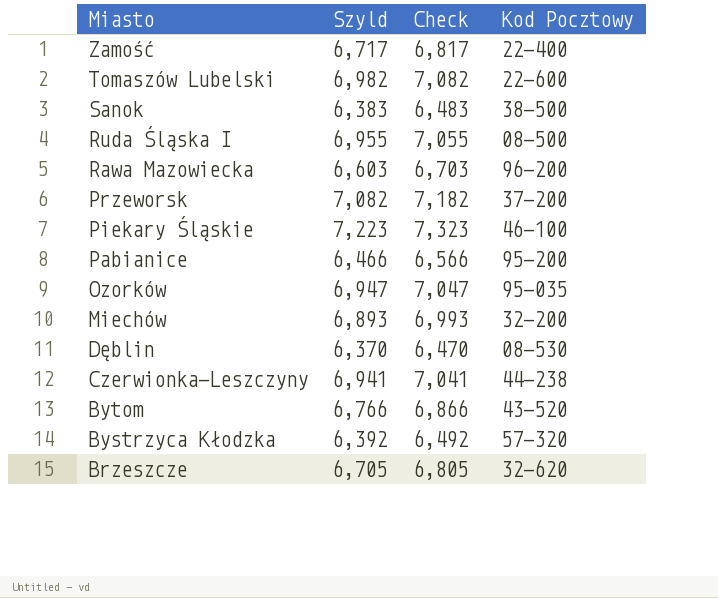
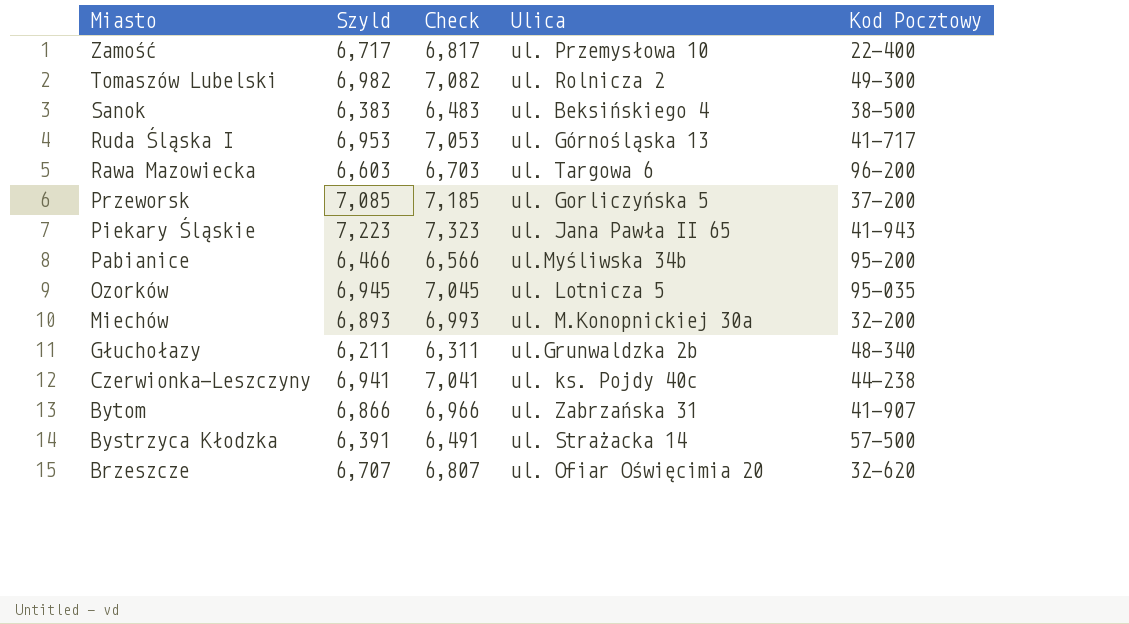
column Ulica | position: none -> 4
row Dęblin: 6,370 | 6,470 | 08-530 -> none
Tomaszów Lubelski | Kod Pocztowy: 22-600 -> 49-300
Ruda Śląska I | Szyld: 6,955 -> 6,953
Ruda Śląska I | Check: 7,055 -> 7,053
Ruda Śląska I | Kod Pocztowy: 08-500 -> 41-717
Przeworsk | Szyld: 7,082 -> 7,085
Przeworsk | Check: 7,182 -> 7,185
Piekary Śląskie | Kod Pocztowy: 46-100 -> 41-943
Ozorków | Szyld: 6,947 -> 6,945
Ozorków | Check: 7,047 -> 7,045
row Głuchołazy: none -> 6,211 | 6,311 | ul.Grunwaldzka 2b | 48-340
Bytom | Szyld: 6,766 -> 6,866
Bytom | Check: 6,866 -> 6,966
Bytom | Kod Pocztowy: 43-520 -> 41-907
Bystrzyca Kłodzka | Szyld: 6,392 -> 6,391
Bystrzyca Kłodzka | Check: 6,492 -> 6,491
Bystrzyca Kłodzka | Kod Pocztowy: 57-320 -> 57-500
Brzeszcze | Szyld: 6,705 -> 6,707
Brzeszcze | Check: 6,805 -> 6,807

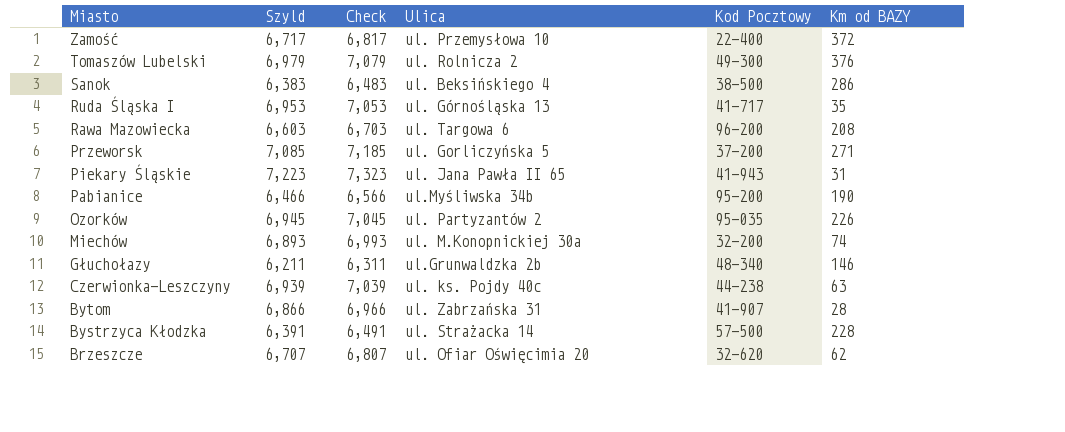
column Km od BAZY | position: none -> 6
Tomaszów Lubelski | Szyld: 6,982 -> 6,979
Tomaszów Lubelski | Check: 7,082 -> 7,079
Ozorków | Ulica: ul. Lotnicza 5 -> ul. Partyzantów 2
Czerwionka-Leszczyny | Szyld: 6,941 -> 6,939
Czerwionka-Leszczyny | Check: 7,041 -> 7,039

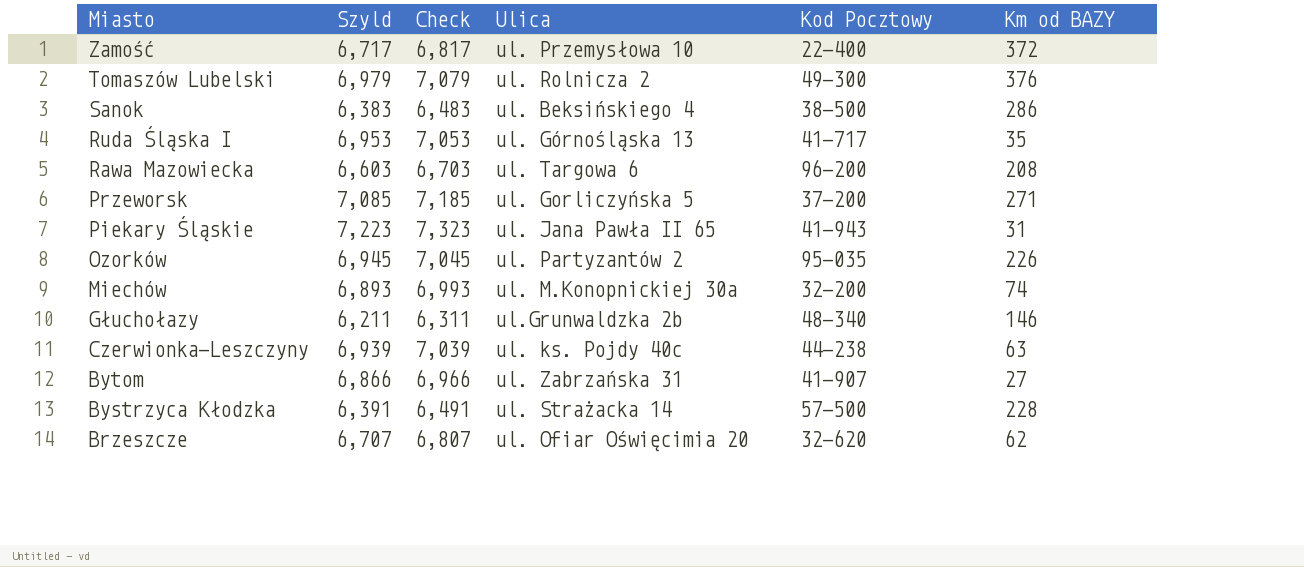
row Pabianice: 6,466 | 6,566 | ul.Myśliwska 34b | 95-200 | 190 -> none
Bytom | Km od BAZY: 28 -> 27

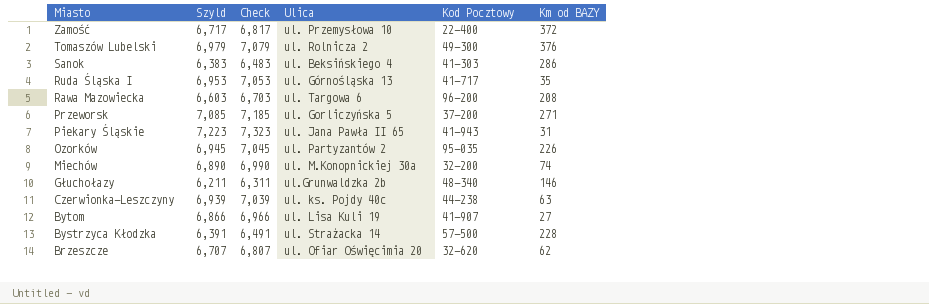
Sanok | Kod Pocztowy: 38-500 -> 41-303
Miechów | Szyld: 6,893 -> 6,890
Miechów | Check: 6,993 -> 6,990
Bytom | Ulica: ul. Zabrzańska 31 -> ul. Lisa Kuli 19

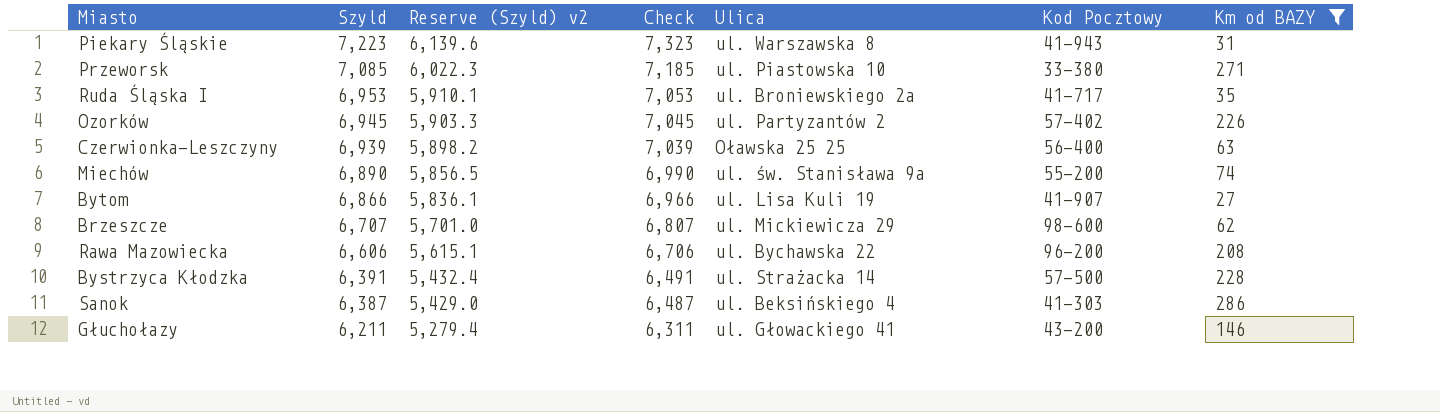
filter: none -> Km od BAZY <= 286
row order: Miasto descending -> Szyld descending
column Reserve (Szyld) v2 | formula: none -> [Szyld] * 0.85
Piekary Śląskie | Ulica: ul. Jana Pawła II 65 -> ul. Warszawska 8
Przeworsk | Ulica: ul. Gorliczyńska 5 -> ul. Piastowska 10
Przeworsk | Kod Pocztowy: 37-200 -> 33-380
Ruda Śląska I | Ulica: ul. Górnośląska 13 -> ul. Broniewskiego 2a
Ozorków | Kod Pocztowy: 95-035 -> 57-402
Czerwionka-Leszczyny | Ulica: ul. ks. Pojdy 40c -> Oławska 25 25
Czerwionka-Leszczyny | Kod Pocztowy: 44-238 -> 56-400
Miechów | Ulica: ul. M.Konopnickiej 30a -> ul. św. Stanisława 9a
Miechów | Kod Pocztowy: 32-200 -> 55-200
Brzeszcze | Ulica: ul. Ofiar Oświęcimia 20 -> ul. Mickiewicza 29
Brzeszcze | Kod Pocztowy: 32-620 -> 98-600
Rawa Mazowiecka | Szyld: 6,603 -> 6,606
Rawa Mazowiecka | Check: 6,703 -> 6,706
Rawa Mazowiecka | Ulica: ul. Targowa 6 -> ul. Bychawska 22
Sanok | Szyld: 6,383 -> 6,387
Sanok | Check: 6,483 -> 6,487
Głuchołazy | Ulica: ul.Grunwaldzka 2b -> ul. Głowackiego 41
Głuchołazy | Kod Pocztowy: 48-340 -> 43-200

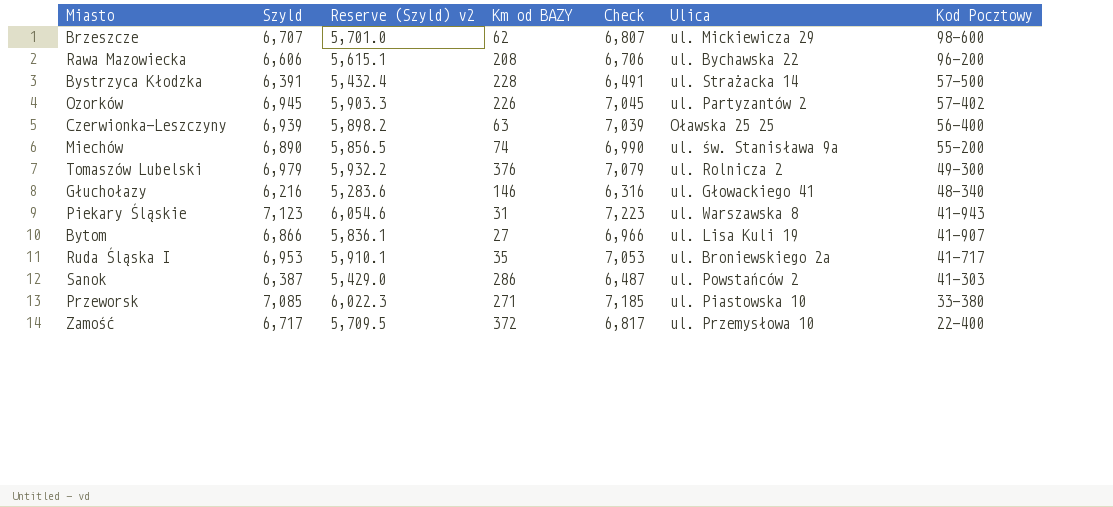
filter: Km od BAZY <= 286 -> none
row order: Szyld descending -> Kod Pocztowy descending
column Km od BAZY | position: 7 -> 4
Głuchołazy | Szyld: 6,211 -> 6,216
Głuchołazy | Reserve (Szyld) v2: 5,279.4 -> 5,283.6
Głuchołazy | Check: 6,311 -> 6,316
Głuchołazy | Kod Pocztowy: 43-200 -> 48-340
Piekary Śląskie | Szyld: 7,223 -> 7,123
Piekary Śląskie | Reserve (Szyld) v2: 6,139.6 -> 6,054.6
Piekary Śląskie | Check: 7,323 -> 7,223
Sanok | Ulica: ul. Beksińskiego 4 -> ul. Powstańców 2

